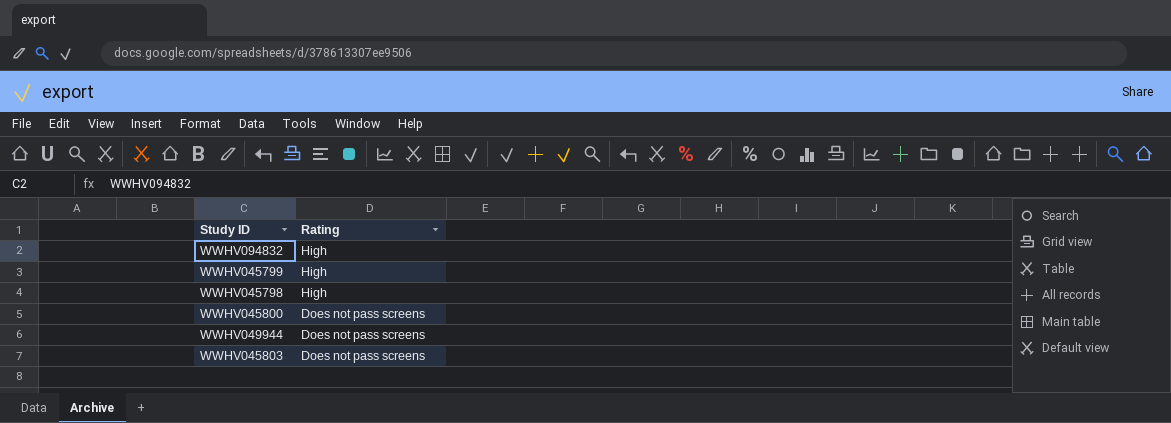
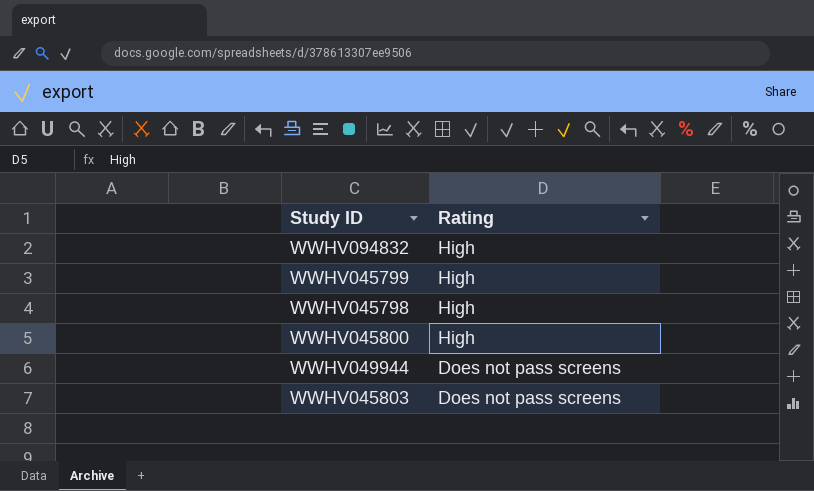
WWHV045800 | Rating: Does not pass screens -> High

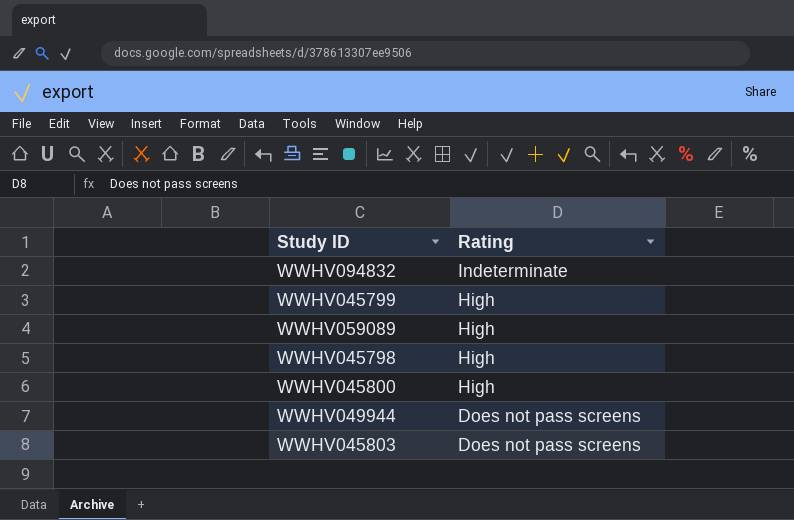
WWHV094832 | Rating: High -> Indeterminate
row WWHV059089: none -> High

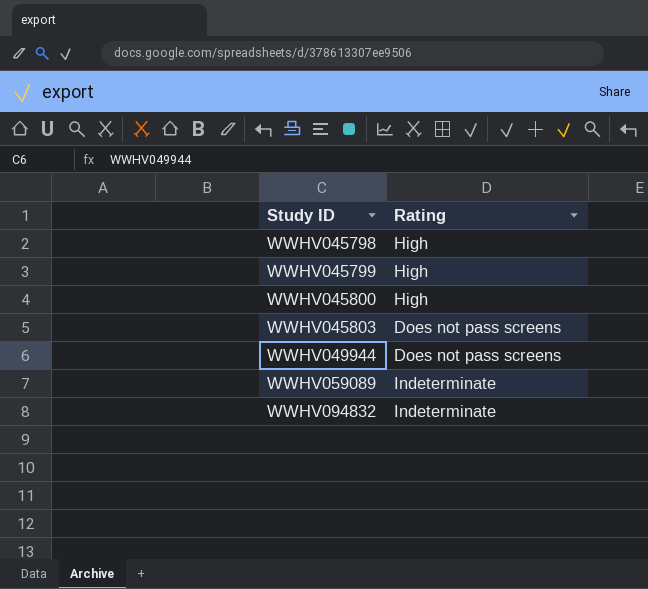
row order: Rating descending -> Study ID ascending
WWHV059089 | Rating: High -> Indeterminate

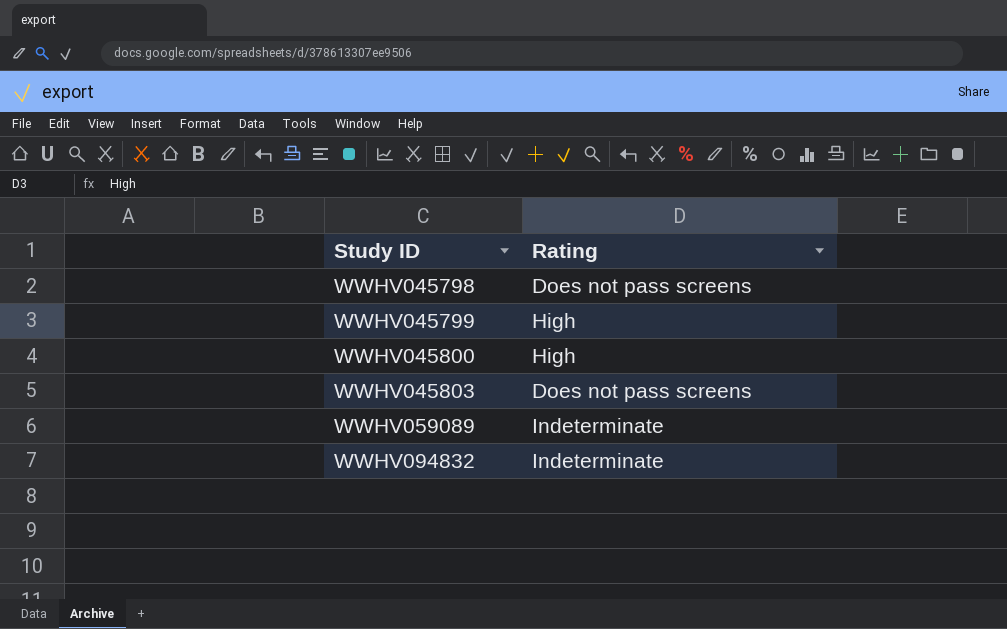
row WWHV049944: Does not pass screens -> none
WWHV045798 | Rating: High -> Does not pass screens

